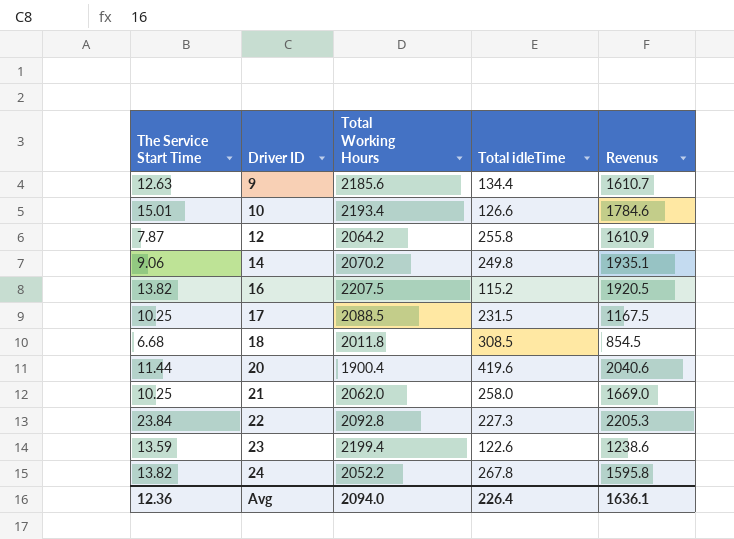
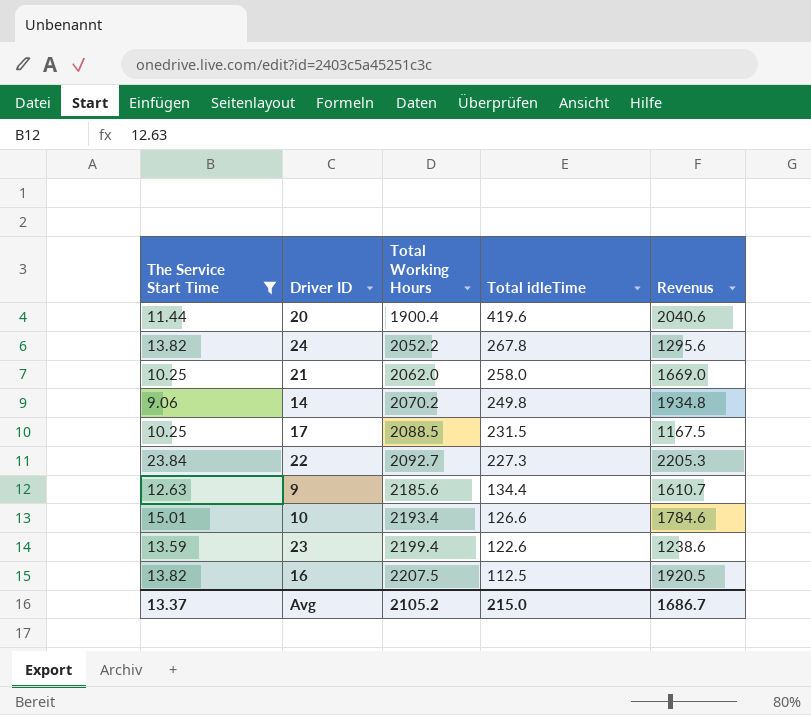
filter: none -> The Service Start Time >= 9.06
row order: Driver ID ascending -> Total Working Hours ascending
24 | Revenus: 1595.8 -> 1295.6
14 | Revenus: 1935.1 -> 1934.8
22 | Total Working Hours: 2092.8 -> 2092.7
16 | Total idleTime: 115.2 -> 112.5
Avg | The Service Start Time: 12.36 -> 13.37
Avg | Total Working Hours: 2094.0 -> 2105.2
Avg | Total idleTime: 226.4 -> 215.0
Avg | Revenus: 1636.1 -> 1686.7

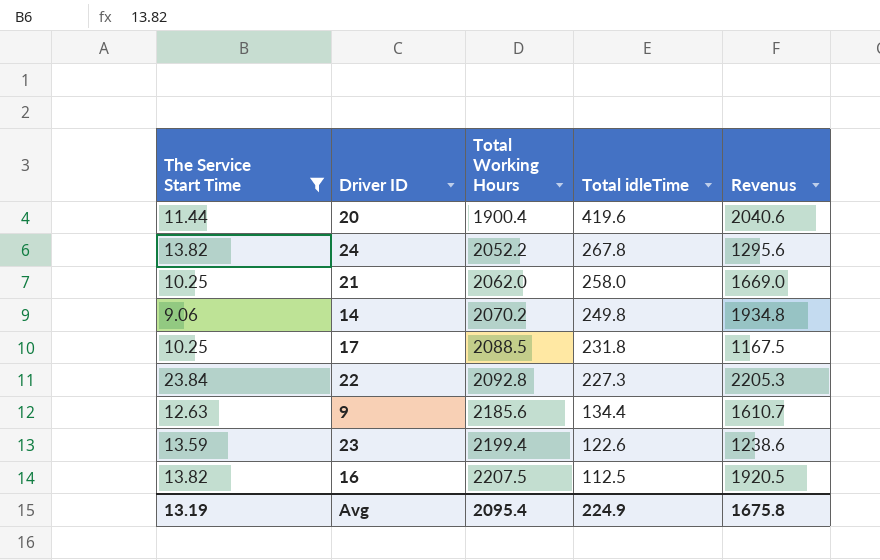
row 10: 15.01 | 2193.4 | 126.6 | 1784.6 -> none
17 | Total idleTime: 231.5 -> 231.8
22 | Total Working Hours: 2092.7 -> 2092.8
Avg | The Service Start Time: 13.37 -> 13.19
Avg | Total Working Hours: 2105.2 -> 2095.4
Avg | Total idleTime: 215.0 -> 224.9
Avg | Revenus: 1686.7 -> 1675.8

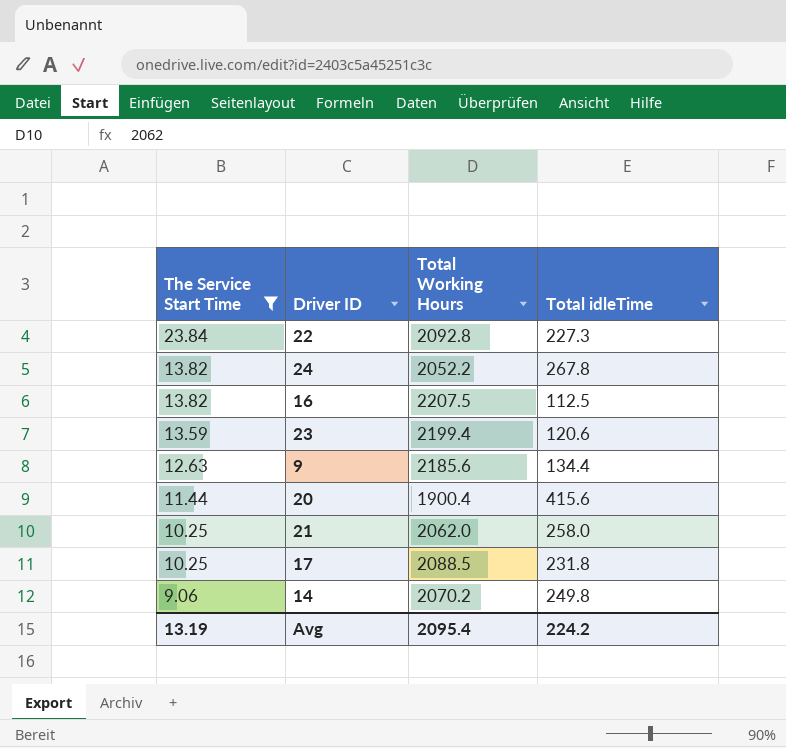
row order: Total Working Hours ascending -> The Service Start Time descending
column Revenus | position: 5 -> none
23 | Total idleTime: 122.6 -> 120.6
20 | Total idleTime: 419.6 -> 415.6
Avg | Total idleTime: 224.9 -> 224.2

